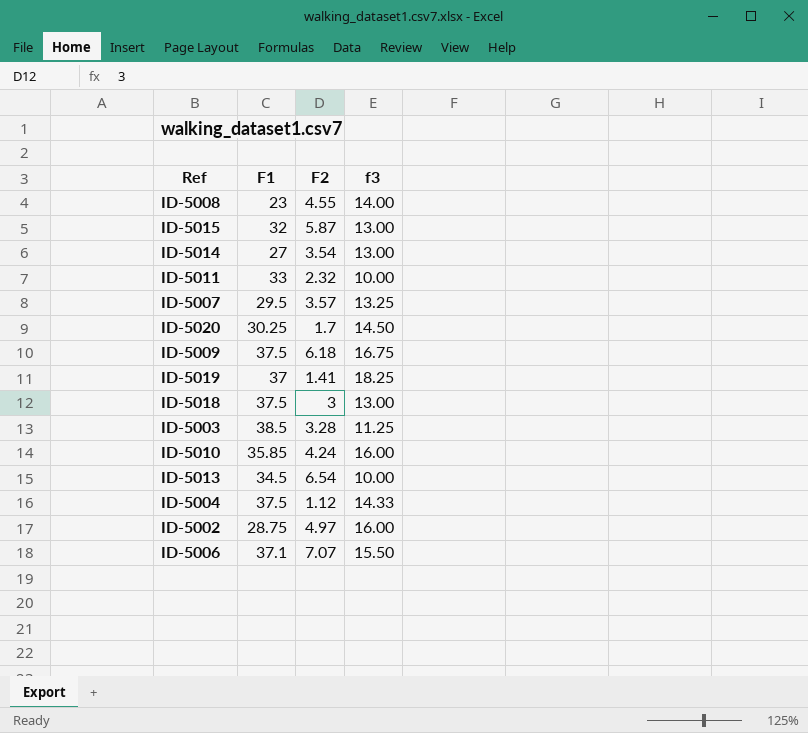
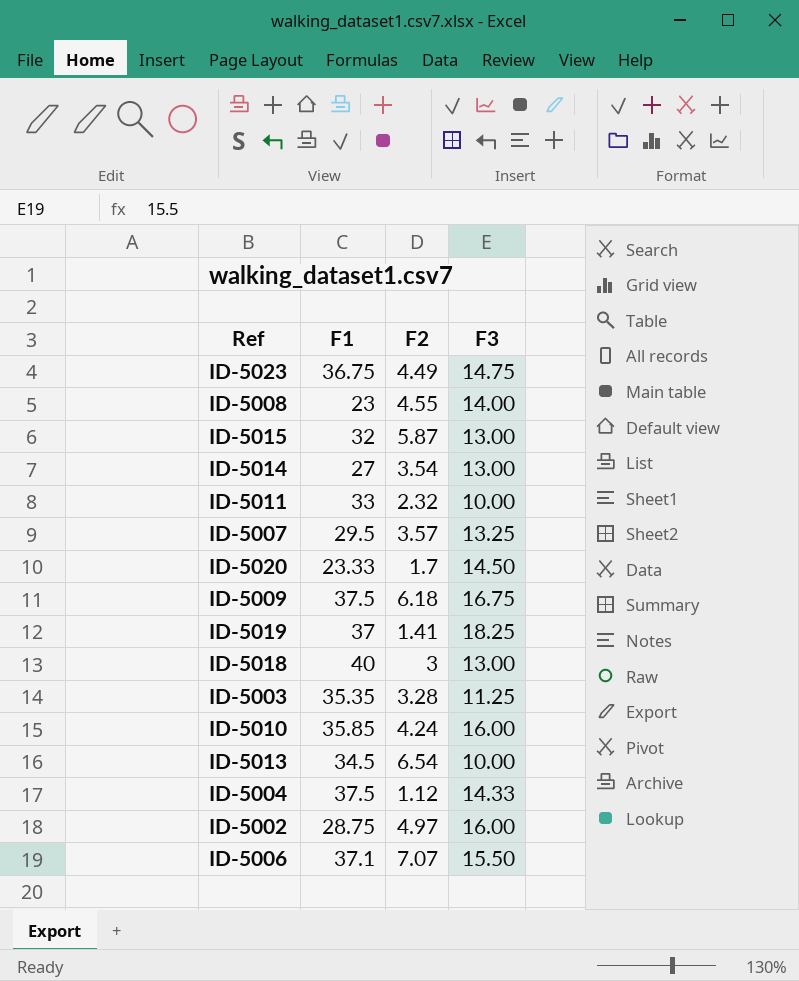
column name: f3 -> F3
row ID-5023: none -> 36.75 | 4.49 | 14.75
ID-5020 | F1: 30.25 -> 23.33
ID-5018 | F1: 37.5 -> 40
ID-5003 | F1: 38.5 -> 35.35

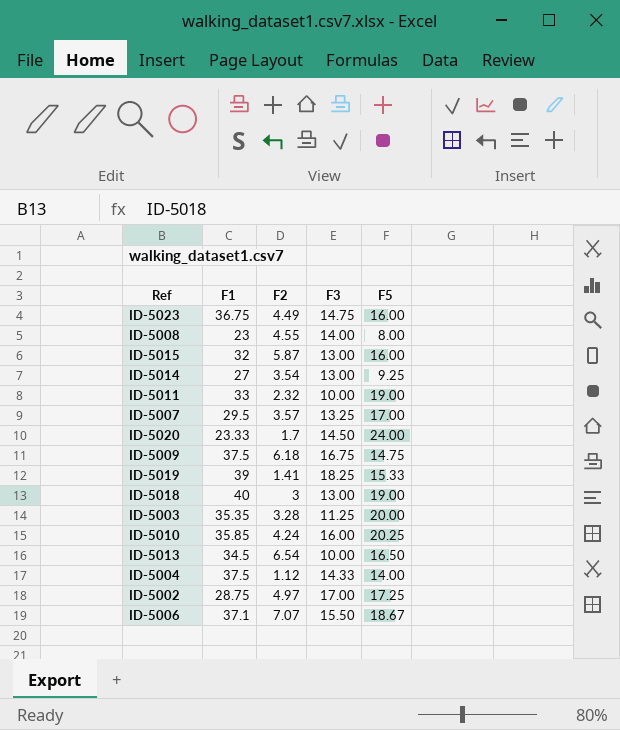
column F5 | position: none -> 5
ID-5019 | F1: 37 -> 39
ID-5002 | F3: 16.00 -> 17.00

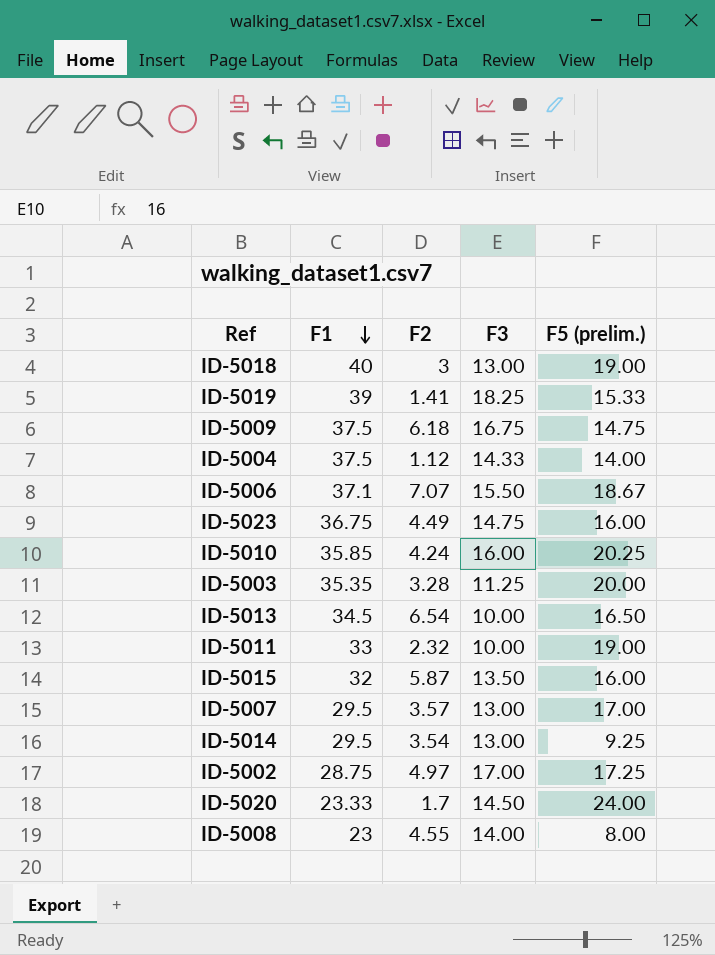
row order: none -> F1 descending
column name: F5 -> F5 (prelim.)
ID-5015 | F3: 13.00 -> 13.50
ID-5007 | F3: 13.25 -> 13.00
ID-5014 | F1: 27 -> 29.5

